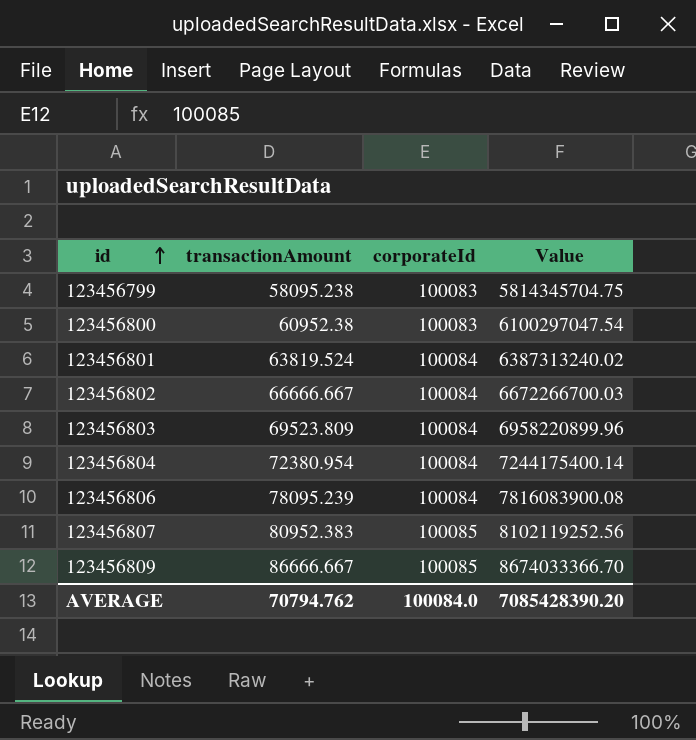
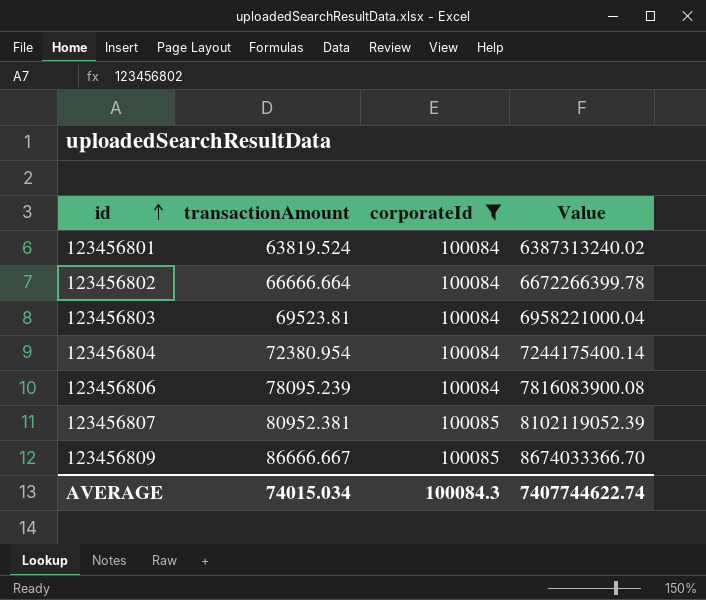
filter: none -> corporateId != 100083
123456802 | transactionAmount: 66666.667 -> 66666.664
123456802 | Value: 6672266700.03 -> 6672266399.78
123456803 | transactionAmount: 69523.809 -> 69523.81
123456803 | Value: 6958220899.96 -> 6958221000.04
123456807 | transactionAmount: 80952.383 -> 80952.381
123456807 | Value: 8102119252.56 -> 8102119052.39
AVERAGE | transactionAmount: 70794.762 -> 74015.034
AVERAGE | corporateId: 100084.0 -> 100084.3
AVERAGE | Value: 7085428390.20 -> 7407744622.74

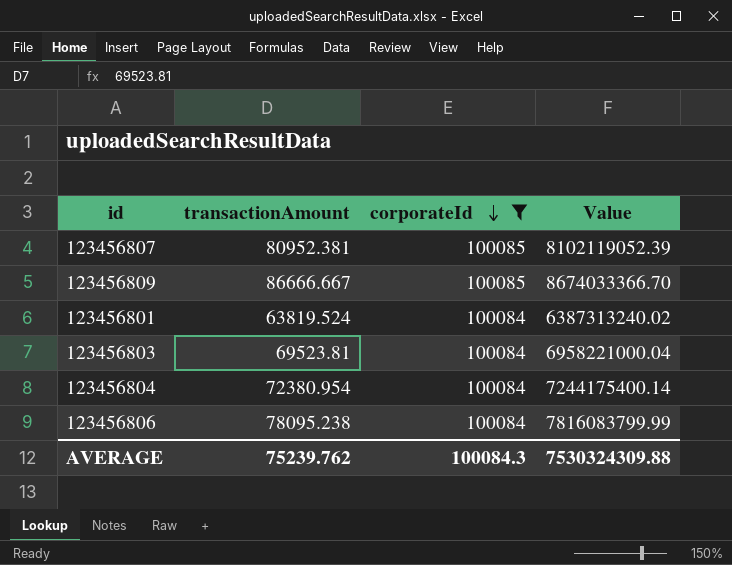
row order: id ascending -> corporateId descending
row 123456802: 66666.664 | 100084 | 6672266399.78 -> none
123456806 | transactionAmount: 78095.239 -> 78095.238
123456806 | Value: 7816083900.08 -> 7816083799.99
AVERAGE | transactionAmount: 74015.034 -> 75239.762
AVERAGE | Value: 7407744622.74 -> 7530324309.88

